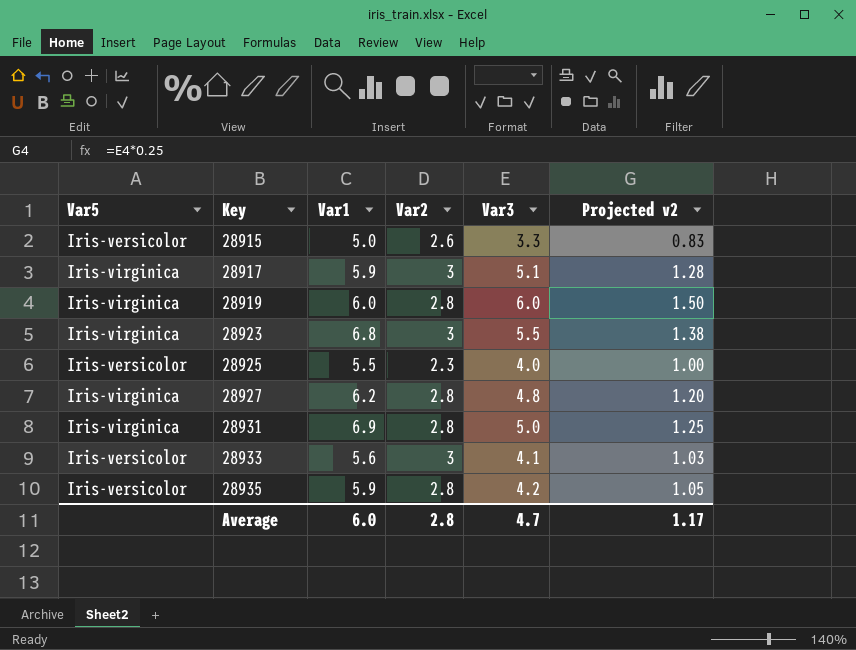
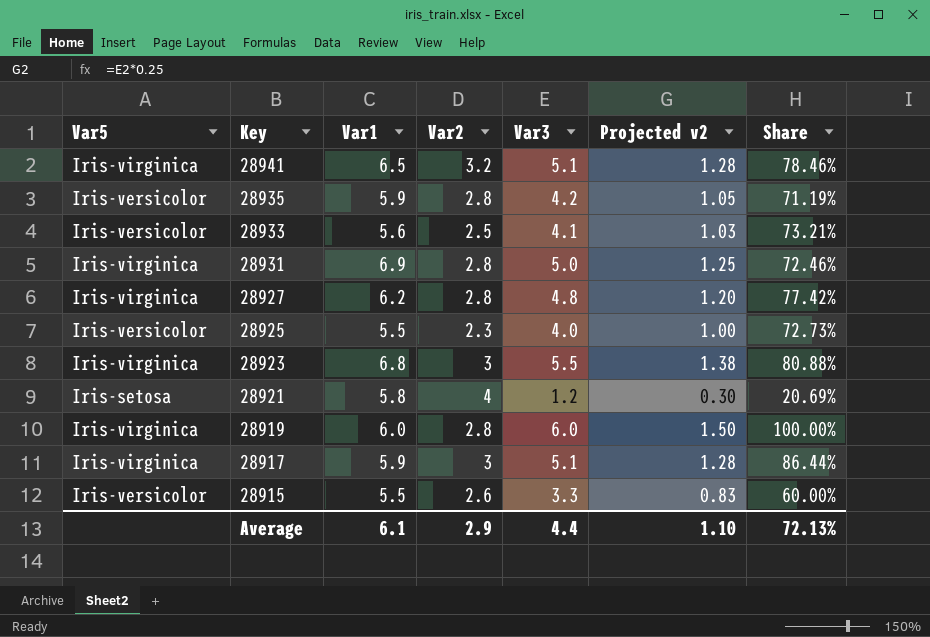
row order: Key ascending -> Key descending
column Share | formula: none -> [Var3] / [Var1]
row 28941: none -> Iris-virginica | 6.5 | 3.2 | 5.1 | 1.28 | 78.46%
28933 | Var2: 3 -> 2.5
row 28921: none -> Iris-setosa | 5.8 | 4 | 1.2 | 0.30 | 20.69%
28915 | Var1: 5.0 -> 5.5
Average | Var1: 6.0 -> 6.1
Average | Var2: 2.8 -> 2.9
Average | Var3: 4.7 -> 4.4
Average | Projected v2: 1.17 -> 1.10

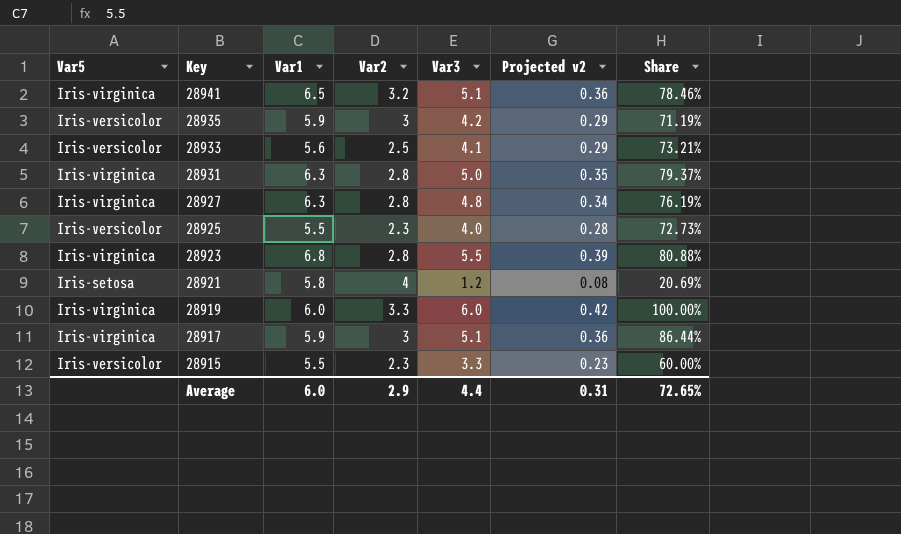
column Projected v2 | formula: [Var3] * 0.25 -> [Var3] * 0.07
28935 | Var2: 2.8 -> 3
28931 | Var1: 6.9 -> 6.3
28931 | Share: 72.46% -> 79.37%
28927 | Var1: 6.2 -> 6.3
28927 | Share: 77.42% -> 76.19%
28923 | Var2: 3 -> 2.8
28919 | Var2: 2.8 -> 3.3
28915 | Var2: 2.6 -> 2.3
Average | Var1: 6.1 -> 6.0
Average | Projected v2: 1.10 -> 0.31
Average | Share: 72.13% -> 72.65%

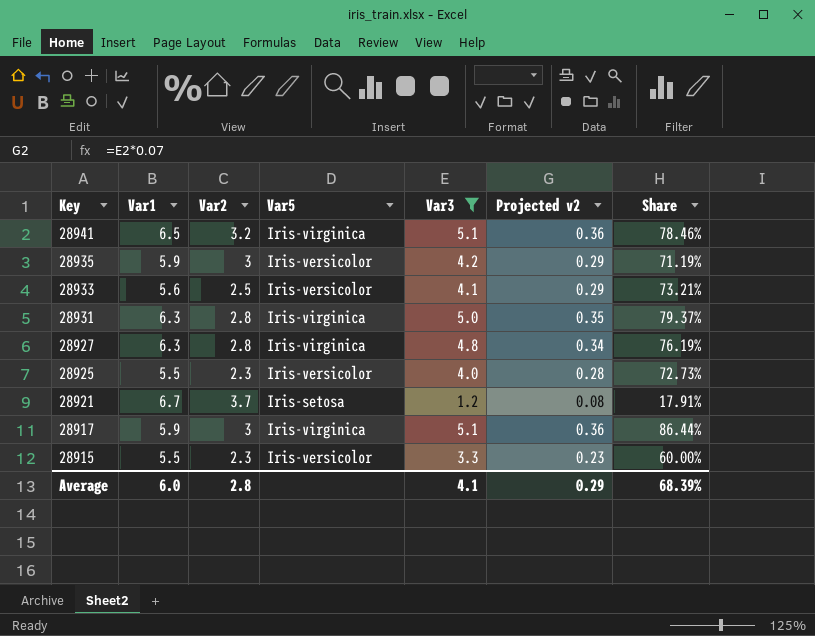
filter: none -> Var3 <= 5.1
column Var5 | position: 1 -> 4
28921 | Var1: 5.8 -> 6.7
28921 | Var2: 4 -> 3.7
28921 | Share: 20.69% -> 17.91%
Average | Var2: 2.9 -> 2.8
Average | Var3: 4.4 -> 4.1
Average | Projected v2: 0.31 -> 0.29
Average | Share: 72.65% -> 68.39%

